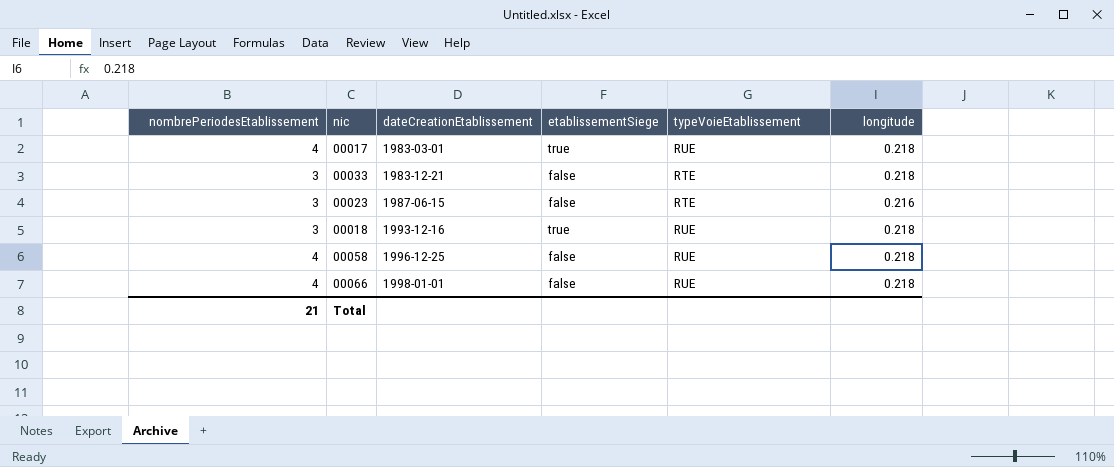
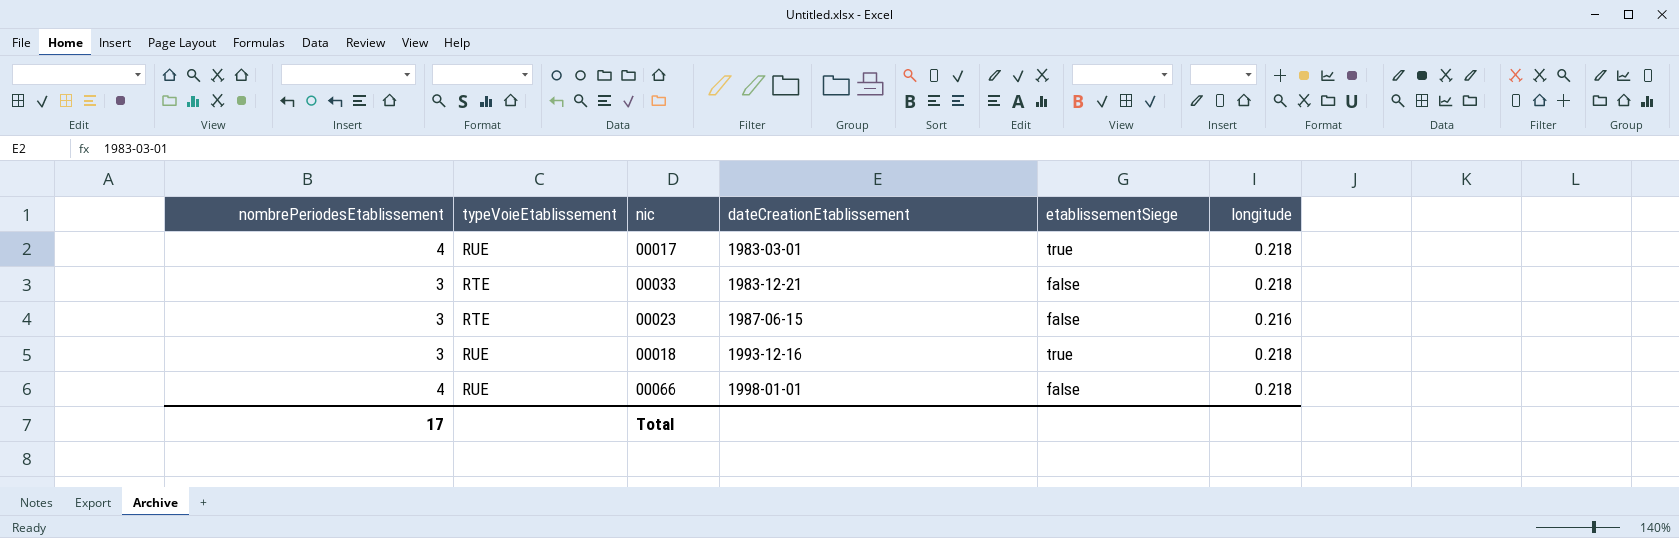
column typeVoieEtablissement | position: 5 -> 2
row 00058: 4 | 1996-12-25 | false | RUE | 0.218 -> none
Total | nombrePeriodesEtablissement: 21 -> 17

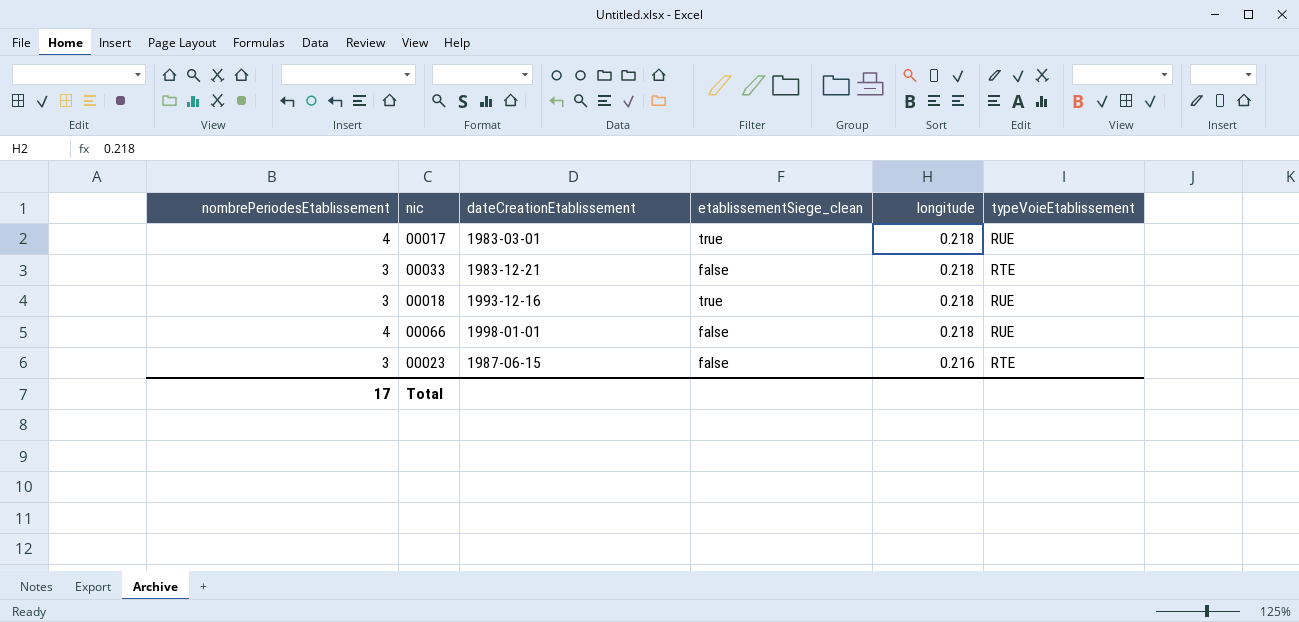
row order: dateCreationEtablissement ascending -> longitude descending
column name: etablissementSiege -> etablissementSiege_clean
column typeVoieEtablissement | position: 2 -> 6

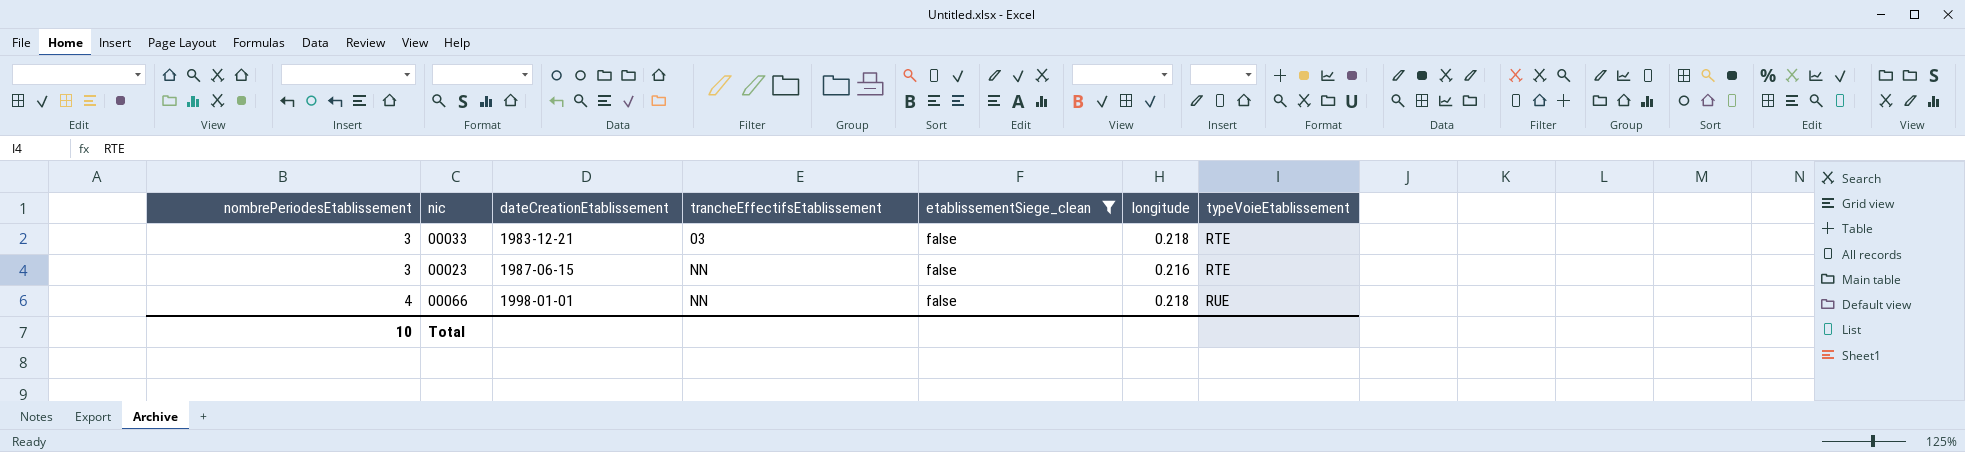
filter: none -> etablissementSiege_clean = false
row order: longitude descending -> nombrePeriodesEtablissement ascending
column trancheEffectifsEtablissement | position: none -> 4
Total | nombrePeriodesEtablissement: 17 -> 10

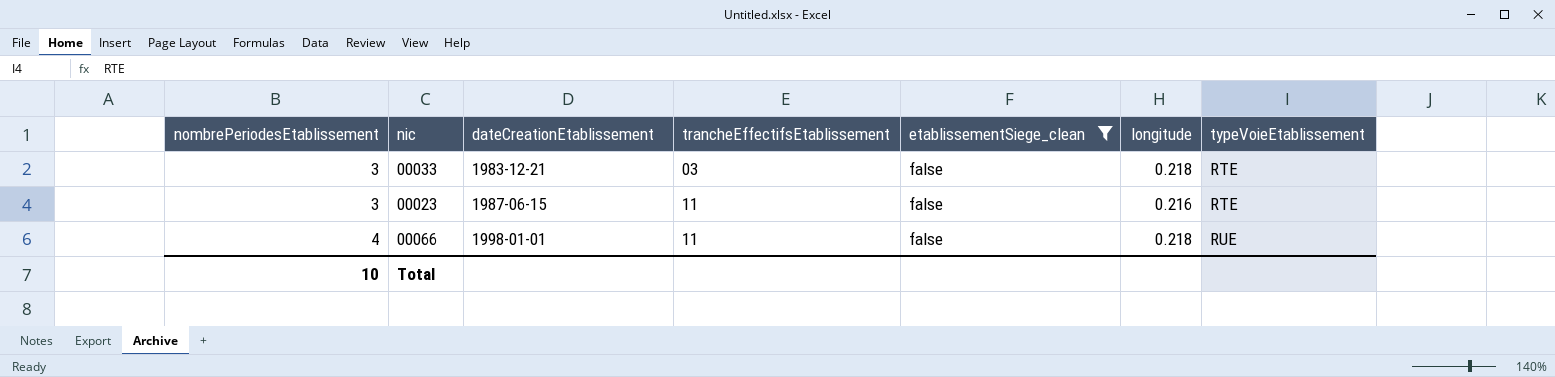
00023 | trancheEffectifsEtablissement: NN -> 11
00066 | trancheEffectifsEtablissement: NN -> 11

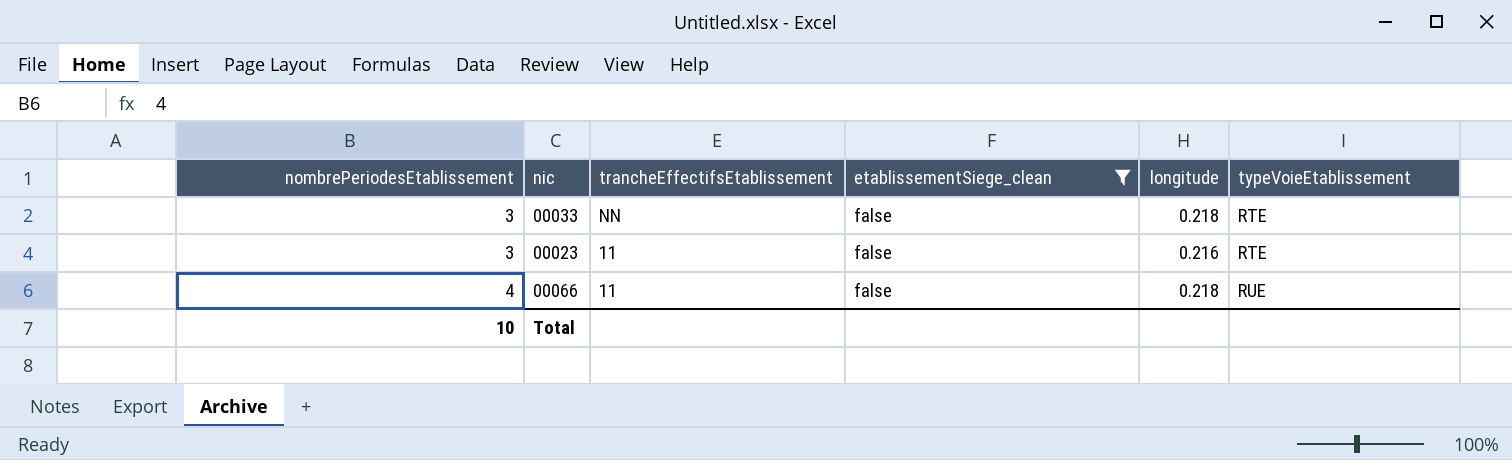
column dateCreationEtablissement | position: 3 -> none
00033 | trancheEffectifsEtablissement: 03 -> NN

